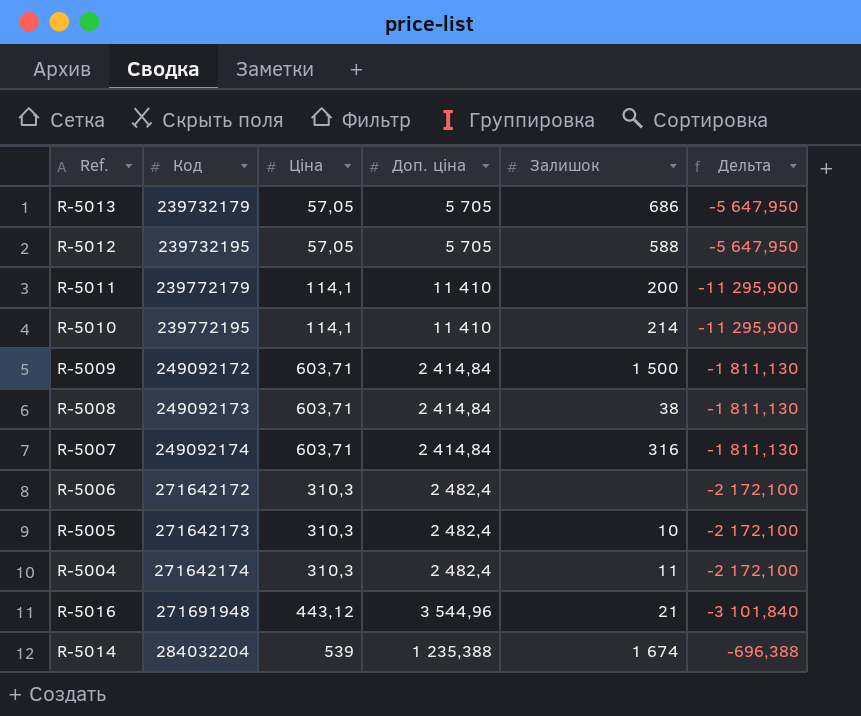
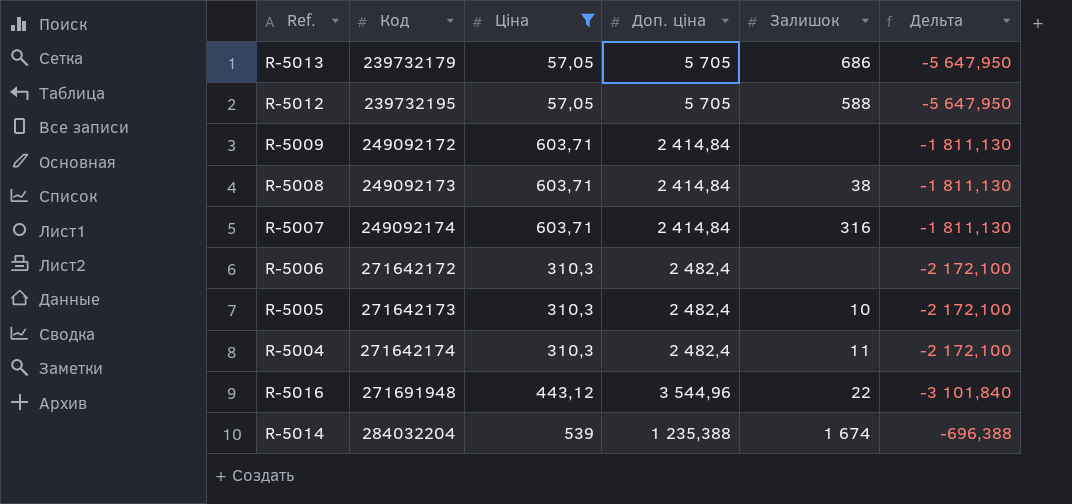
filter: none -> Ціна != 114,1
R-5009 | Залишок: 1 500 -> none
R-5016 | Залишок: 21 -> 22

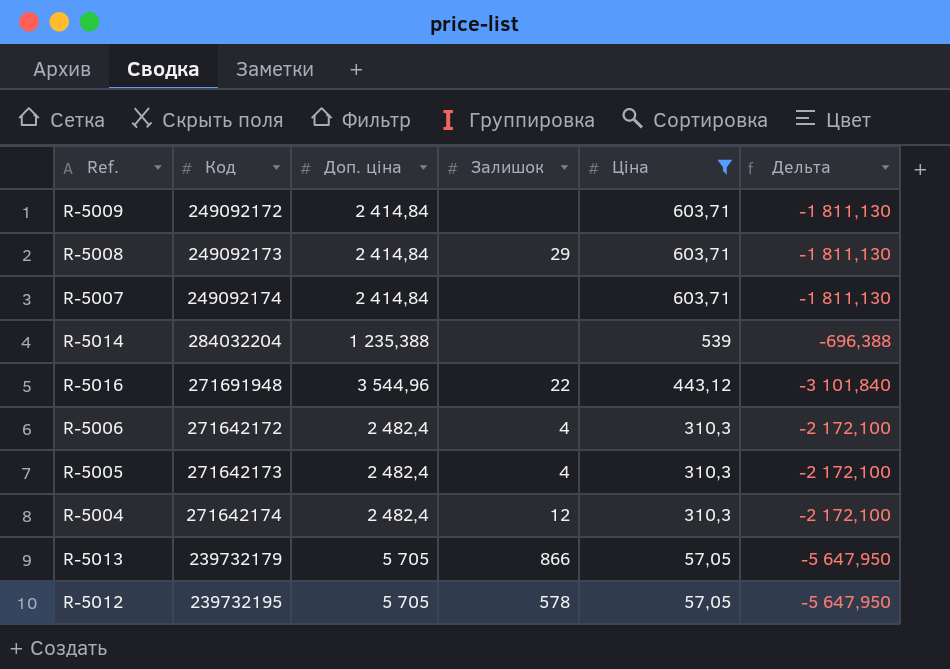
row order: Код ascending -> Ціна descending
column Ціна | position: 3 -> 5
R-5008 | Залишок: 38 -> 29
R-5007 | Залишок: 316 -> none
R-5014 | Залишок: 1 674 -> none
R-5006 | Залишок: none -> 4
R-5005 | Залишок: 10 -> 4
R-5004 | Залишок: 11 -> 12
R-5013 | Залишок: 686 -> 866
R-5012 | Залишок: 588 -> 578

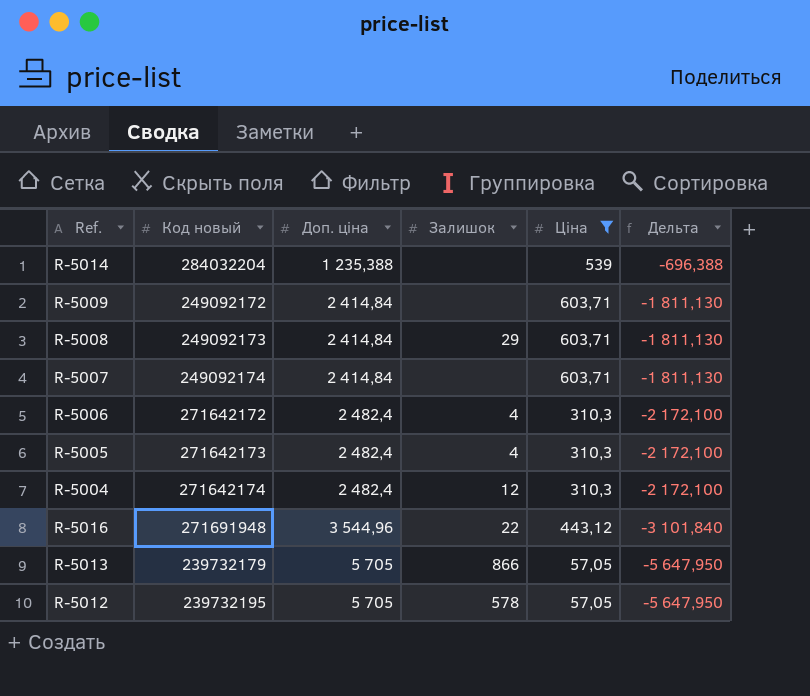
row order: Ціна descending -> Доп. ціна ascending
column name: Код -> Код новый

